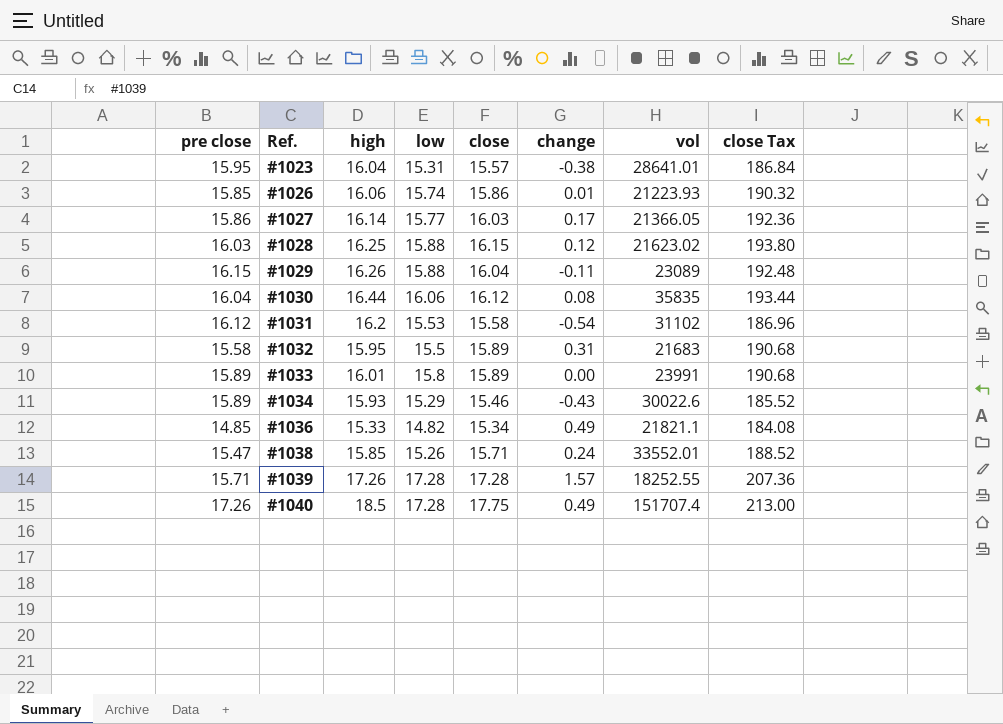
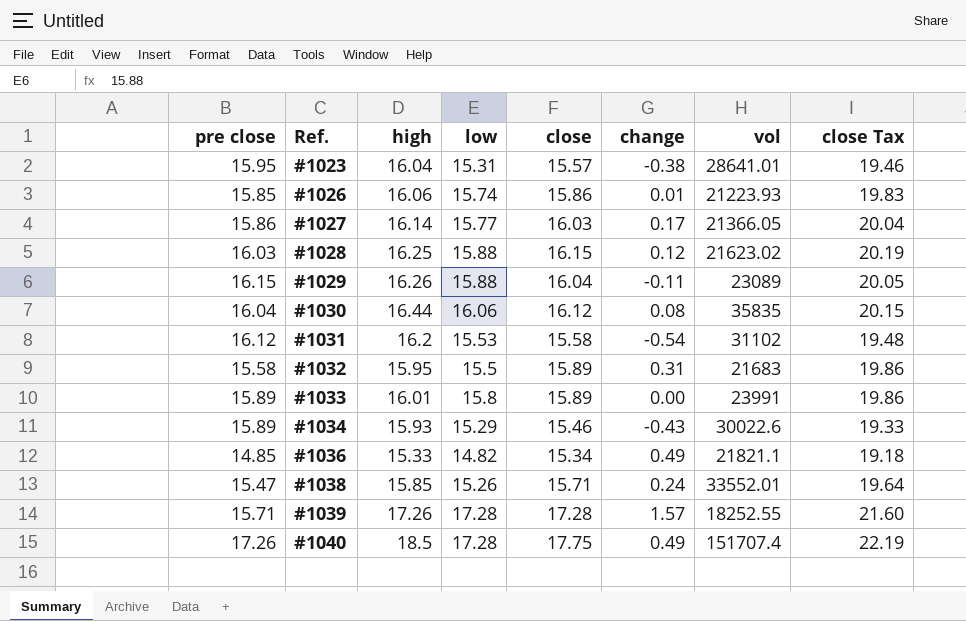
column close Tax | formula: [close] * 12 -> [close] * 1.25

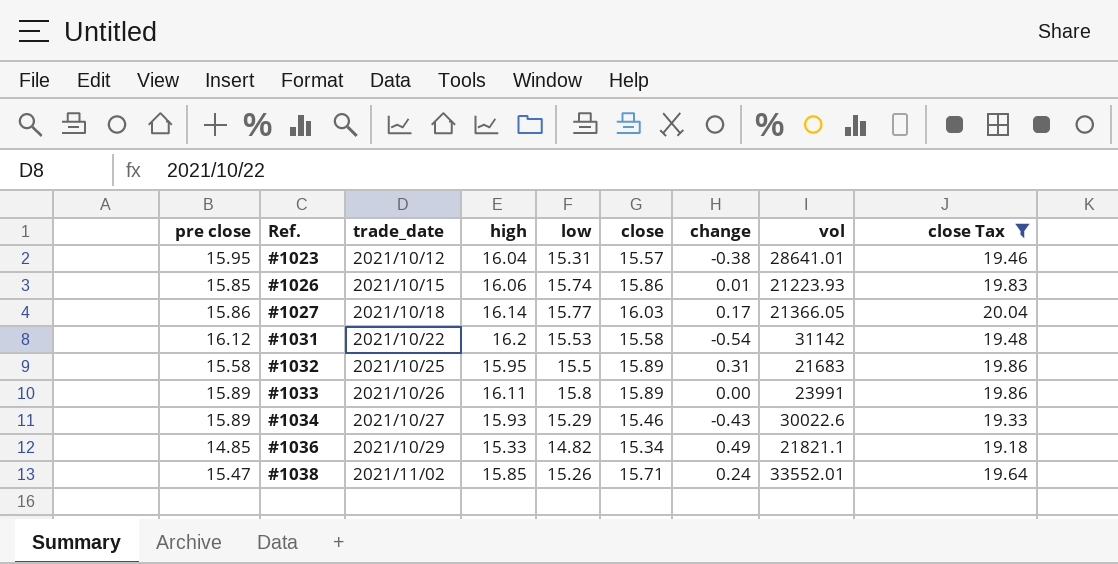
filter: none -> close Tax <= 20.04
column trade_date | position: none -> 3
#1031 | vol: 31102 -> 31142
#1033 | high: 16.01 -> 16.11

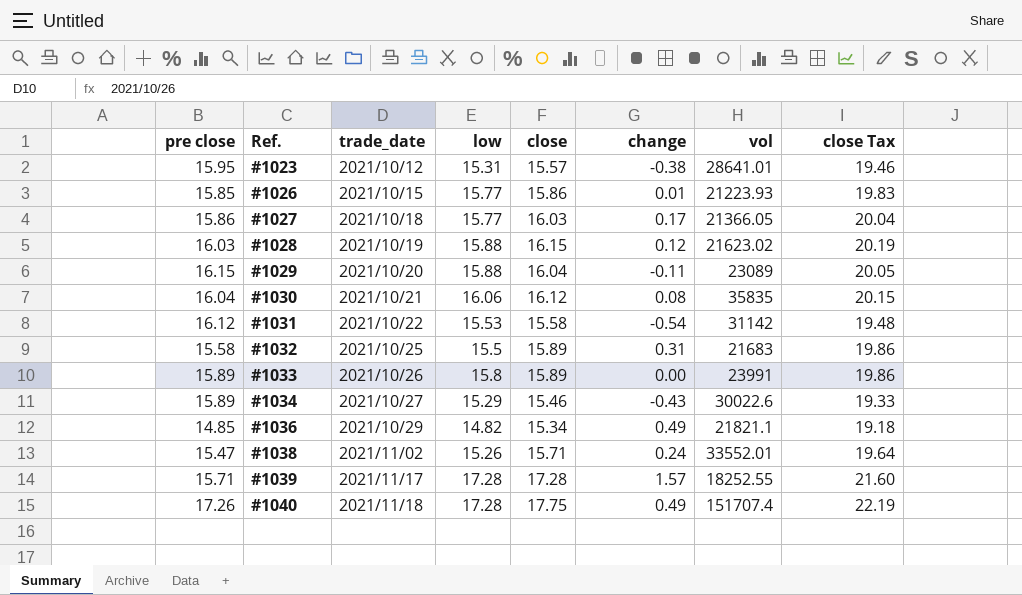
filter: close Tax <= 20.04 -> none
column high | position: 4 -> none
#1026 | low: 15.74 -> 15.77

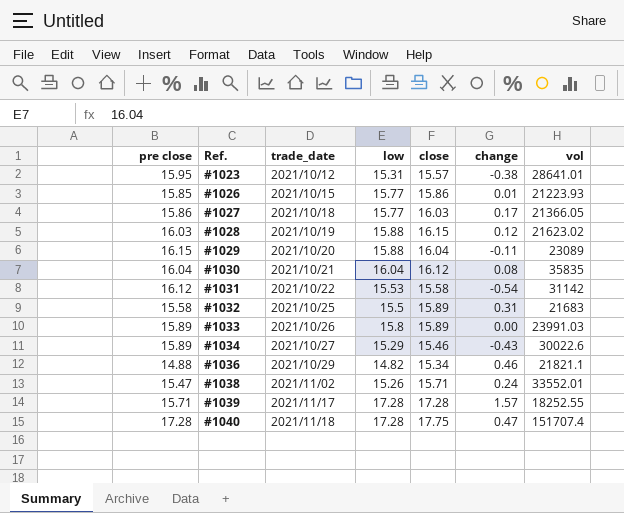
column close Tax | formula: [close] * 1.25 -> none
#1030 | low: 16.06 -> 16.04
#1033 | vol: 23991 -> 23991.03
#1036 | pre close: 14.85 -> 14.88
#1036 | change: 0.49 -> 0.46
#1040 | pre close: 17.26 -> 17.28
#1040 | change: 0.49 -> 0.47

